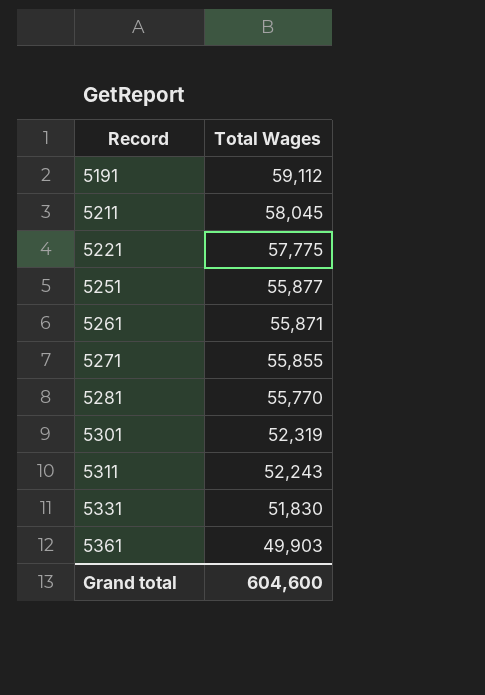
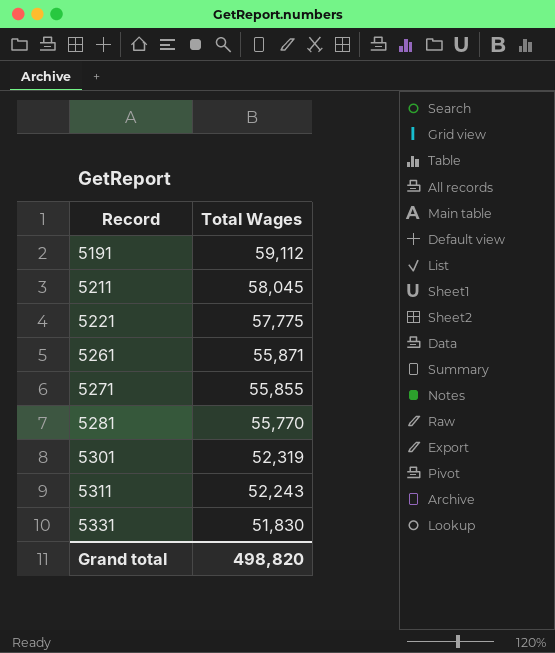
row 5251: 55,877 -> none
row 5361: 49,903 -> none
Grand total | Total Wages: 604,600 -> 498,820

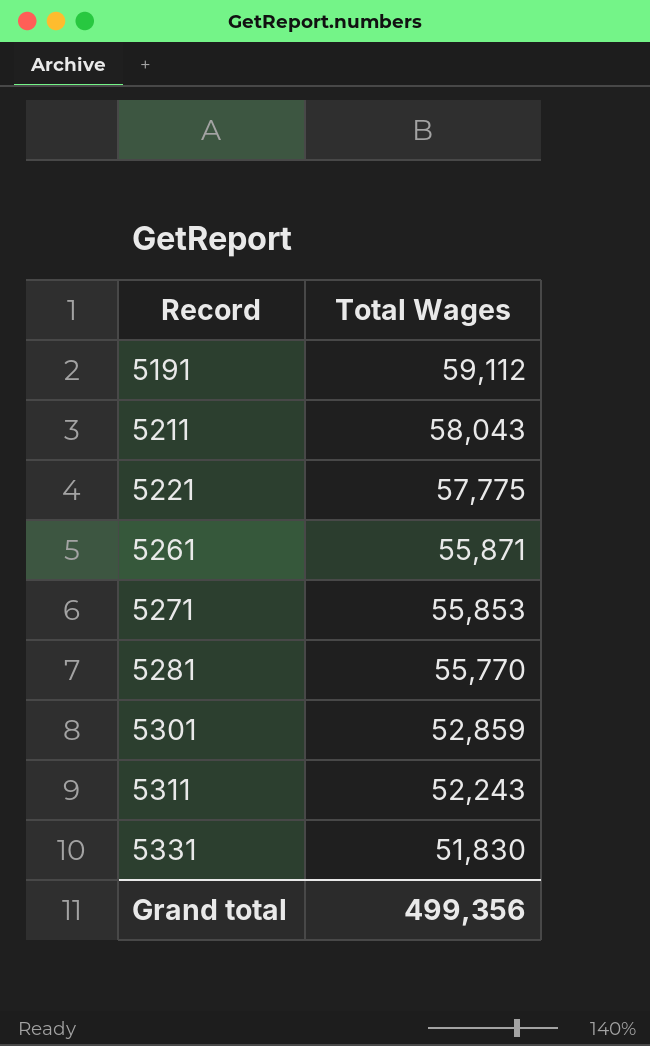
5211 | Total Wages: 58,045 -> 58,043
5271 | Total Wages: 55,855 -> 55,853
5301 | Total Wages: 52,319 -> 52,859
Grand total | Total Wages: 498,820 -> 499,356

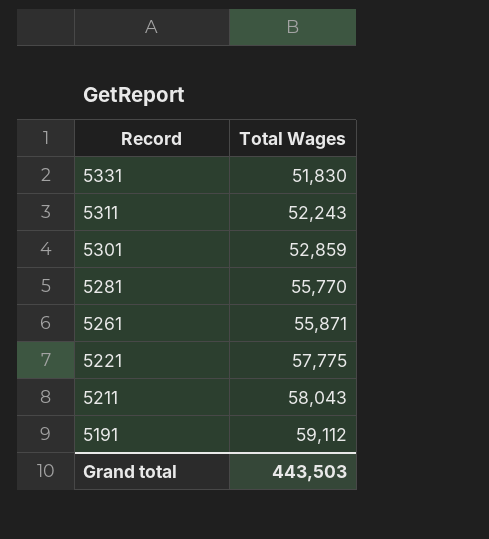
row order: Record ascending -> Record descending
row 5271: 55,853 -> none
Grand total | Total Wages: 499,356 -> 443,503

